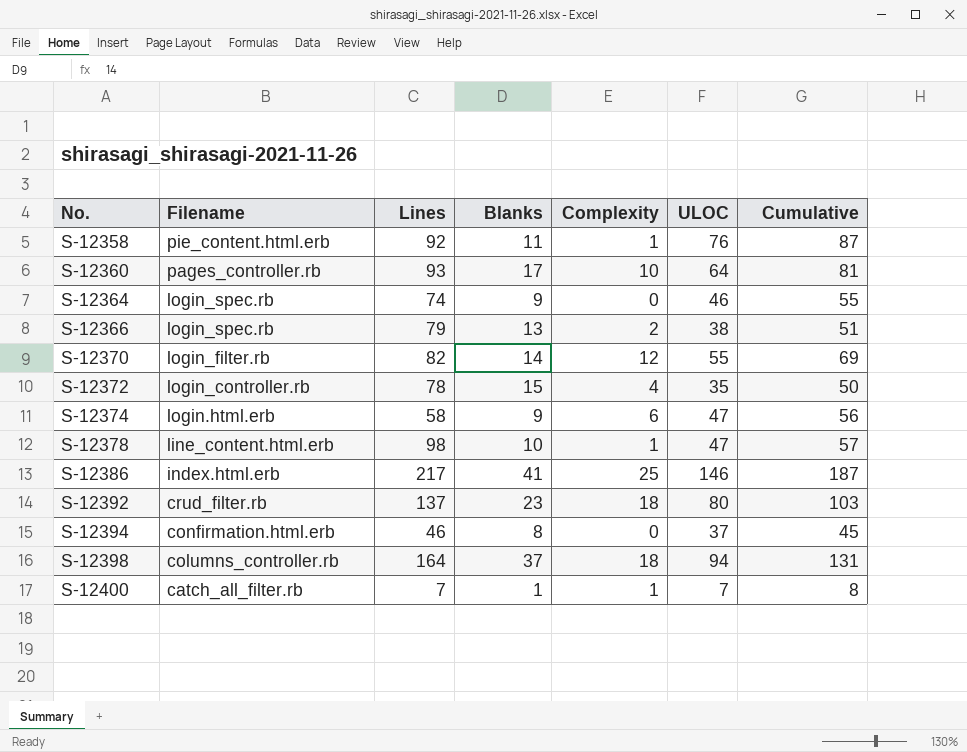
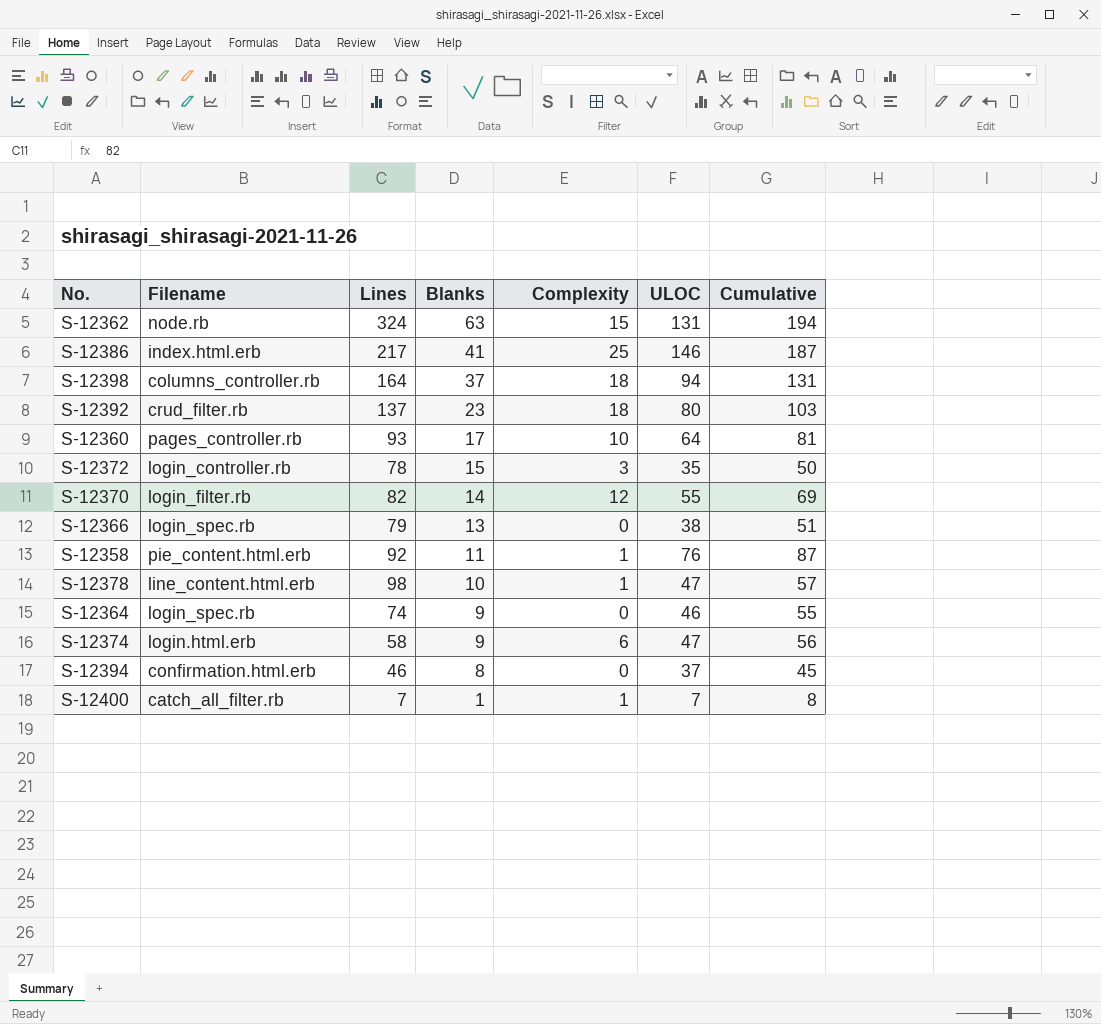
row order: No. ascending -> Blanks descending
row S-12362: none -> node.rb | 324 | 63 | 15 | 131 | 194
S-12372 | Complexity: 4 -> 3
S-12366 | Complexity: 2 -> 0

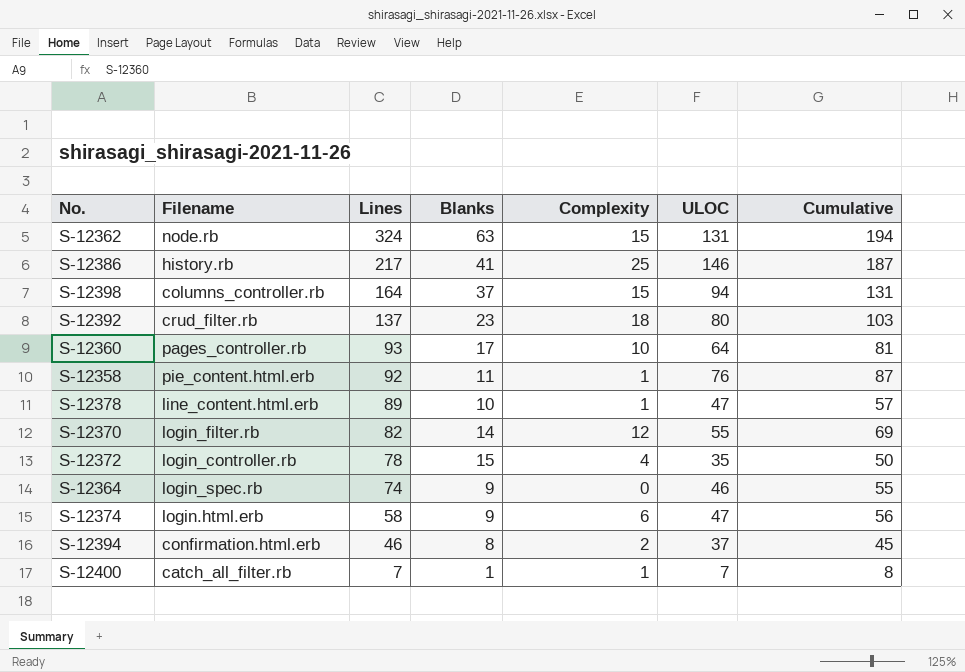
row order: Blanks descending -> Lines descending
row S-12366: login_spec.rb | 79 | 13 | 0 | 38 | 51 -> none
S-12386 | Filename: index.html.erb -> history.rb
S-12398 | Complexity: 18 -> 15
S-12378 | Lines: 98 -> 89
S-12372 | Complexity: 3 -> 4
S-12394 | Complexity: 0 -> 2

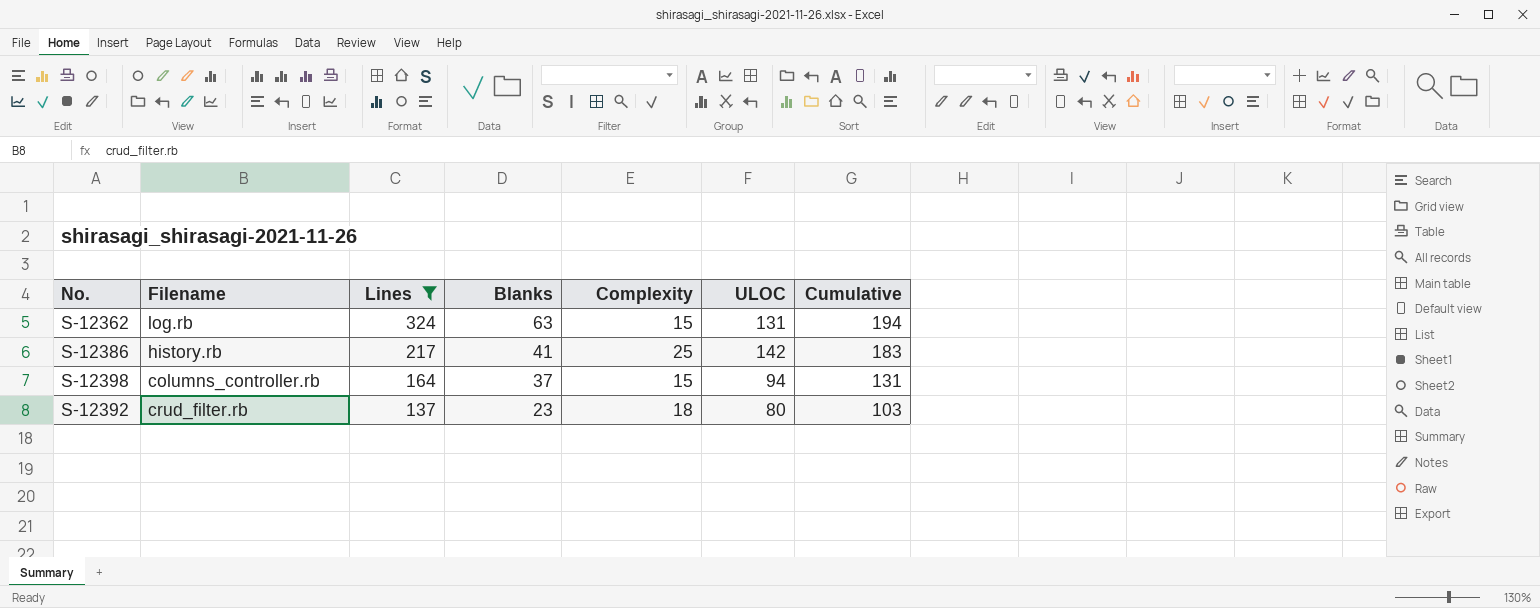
filter: none -> Lines >= 137
S-12362 | Filename: node.rb -> log.rb
S-12386 | ULOC: 146 -> 142
S-12386 | Cumulative: 187 -> 183

